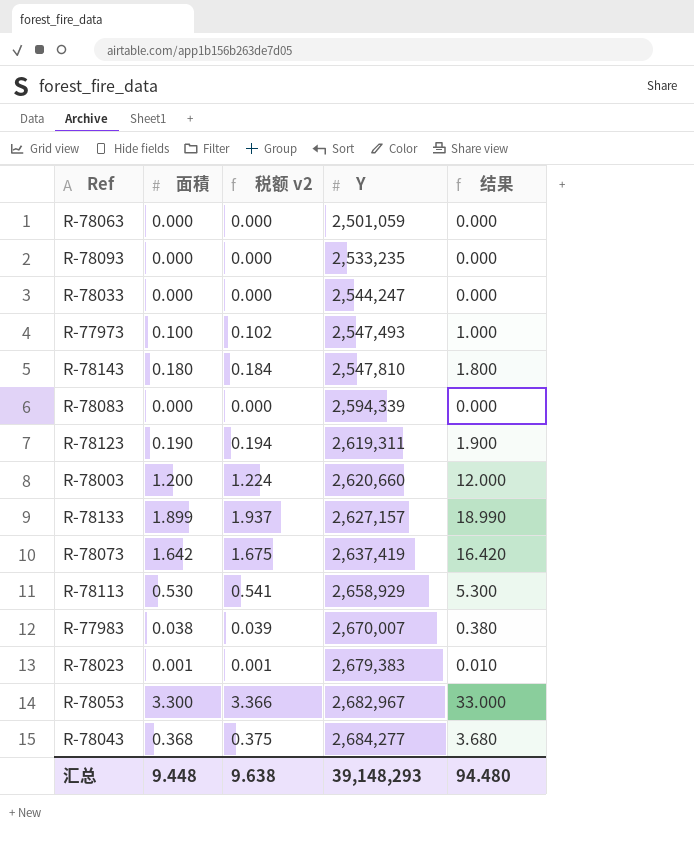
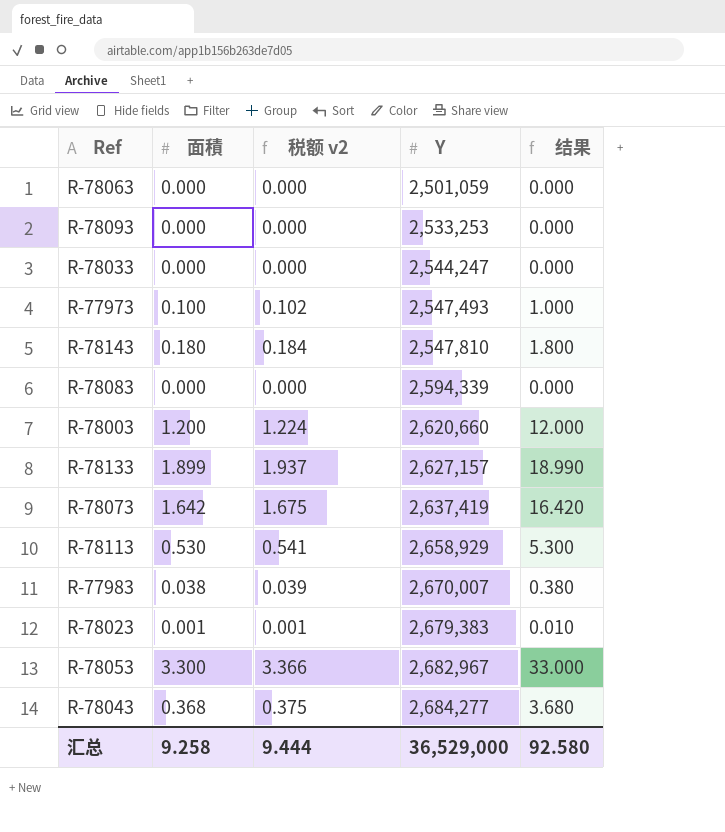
row R-78123: 0.190 | 0.194 | 2,619,311 | 1.900 -> none
R-78093 | Y: 2,533,235 -> 2,533,253
汇总 | 面積: 9.448 -> 9.258
汇总 | 税额 v2: 9.638 -> 9.444
汇总 | Y: 39,148,293 -> 36,529,000
汇总 | 结果: 94.480 -> 92.580

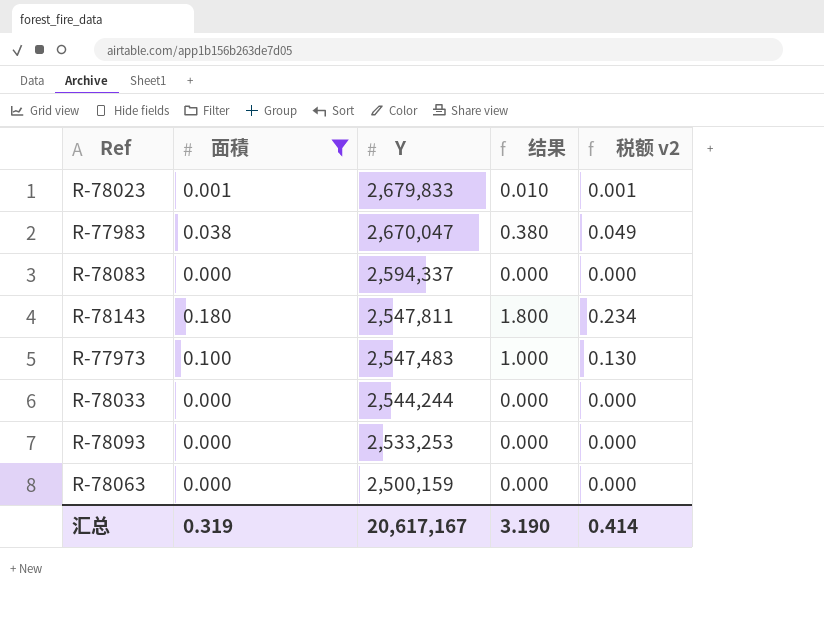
filter: none -> 面積 <= 0.180
row order: Y ascending -> Y descending
column 税额 v2 | formula: [面積] * 1.02 -> [面積] * 1.3
column 税额 v2 | position: 3 -> 5
R-78023 | Y: 2,679,383 -> 2,679,833
R-77983 | Y: 2,670,007 -> 2,670,047
R-78083 | Y: 2,594,339 -> 2,594,337
R-78143 | Y: 2,547,810 -> 2,547,811
R-77973 | Y: 2,547,493 -> 2,547,483
R-78033 | Y: 2,544,247 -> 2,544,244
R-78063 | Y: 2,501,059 -> 2,500,159
汇总 | 面積: 9.258 -> 0.319
汇总 | Y: 36,529,000 -> 20,617,167
汇总 | 结果: 92.580 -> 3.190
汇总 | 税额 v2: 9.444 -> 0.414

